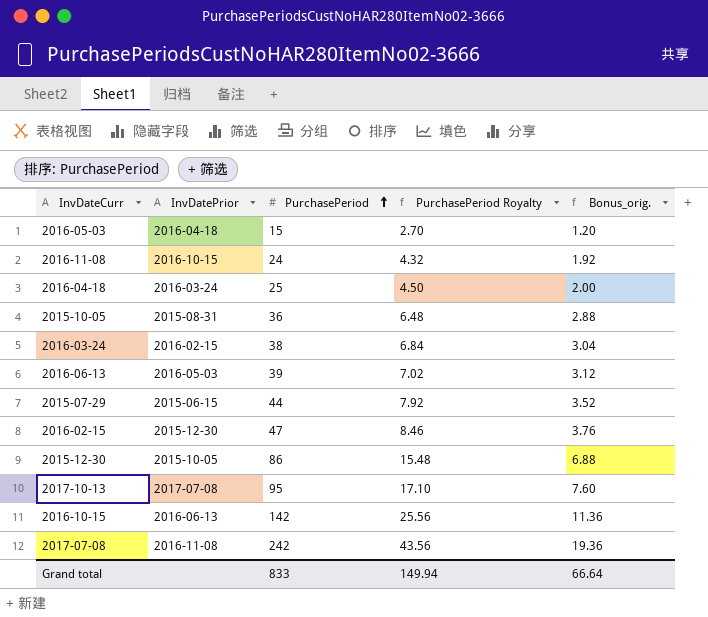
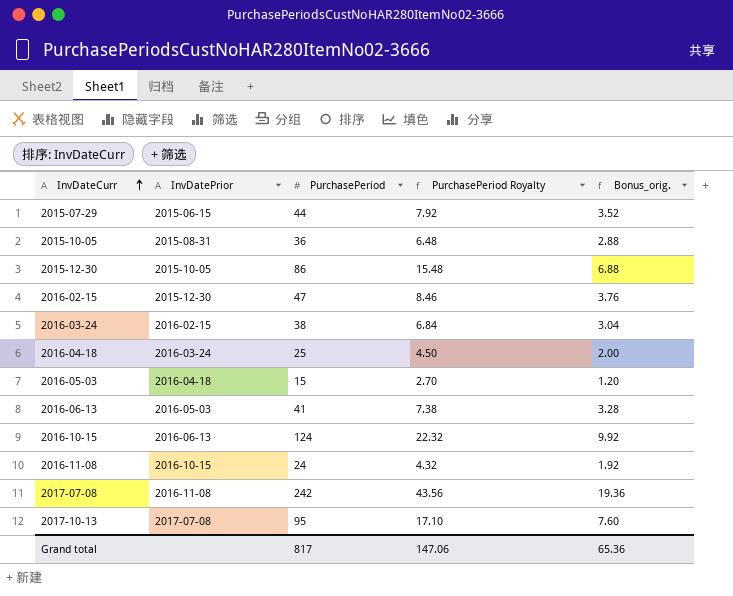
row order: PurchasePeriod ascending -> InvDateCurr ascending
2016-06-13 | PurchasePeriod: 39 -> 41
2016-06-13 | PurchasePeriod Royalty: 7.02 -> 7.38
2016-06-13 | Bonus_orig.: 3.12 -> 3.28
2016-10-15 | PurchasePeriod: 142 -> 124
2016-10-15 | PurchasePeriod Royalty: 25.56 -> 22.32
2016-10-15 | Bonus_orig.: 11.36 -> 9.92
Grand total | PurchasePeriod: 833 -> 817
Grand total | PurchasePeriod Royalty: 149.94 -> 147.06
Grand total | Bonus_orig.: 66.64 -> 65.36

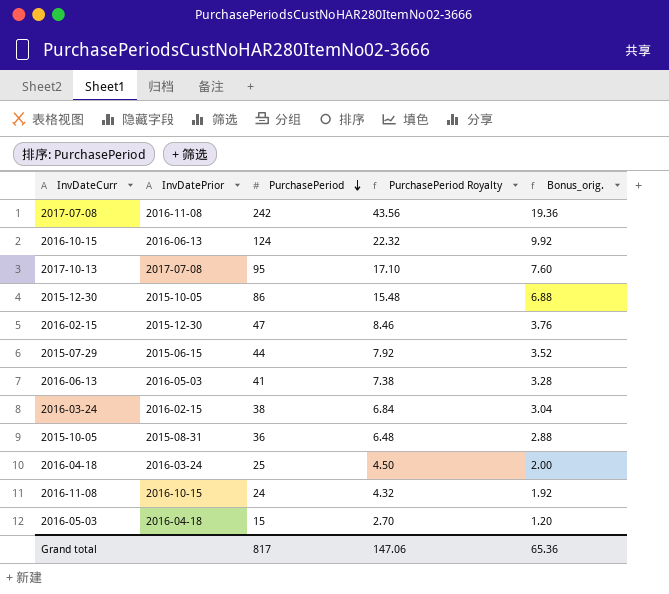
row order: InvDateCurr ascending -> PurchasePeriod descending

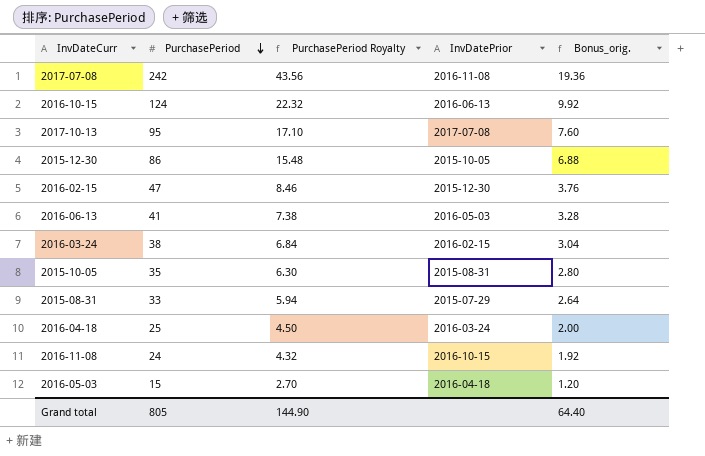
column InvDatePrior | position: 2 -> 4
row 2015-07-29: 2015-06-15 | 44 | 7.92 | 3.52 -> none
2015-10-05 | PurchasePeriod: 36 -> 35
2015-10-05 | PurchasePeriod Royalty: 6.48 -> 6.30
2015-10-05 | Bonus_orig.: 2.88 -> 2.80
row 2015-08-31: none -> 33 | 5.94 | 2015-07-29 | 2.64
Grand total | PurchasePeriod: 817 -> 805
Grand total | PurchasePeriod Royalty: 147.06 -> 144.90
Grand total | Bonus_orig.: 65.36 -> 64.40

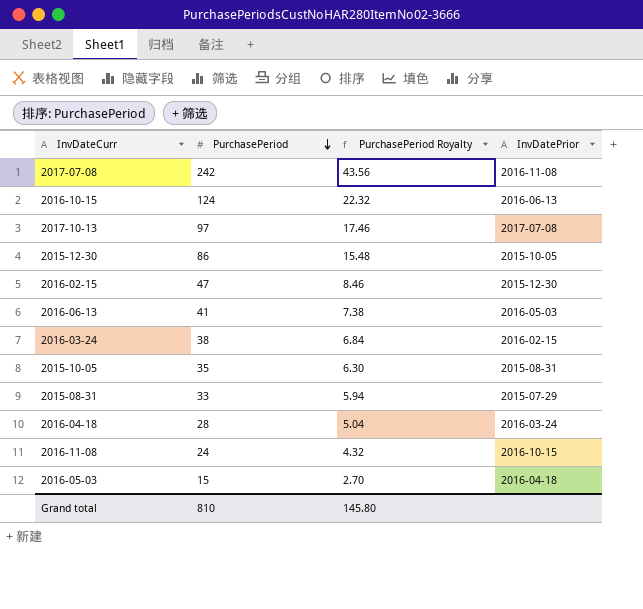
column Bonus_orig. | formula: [PurchasePeriod] * 0.08 -> none
2017-10-13 | PurchasePeriod: 95 -> 97
2017-10-13 | PurchasePeriod Royalty: 17.10 -> 17.46
2016-04-18 | PurchasePeriod: 25 -> 28
2016-04-18 | PurchasePeriod Royalty: 4.50 -> 5.04
Grand total | PurchasePeriod: 805 -> 810
Grand total | PurchasePeriod Royalty: 144.90 -> 145.80

